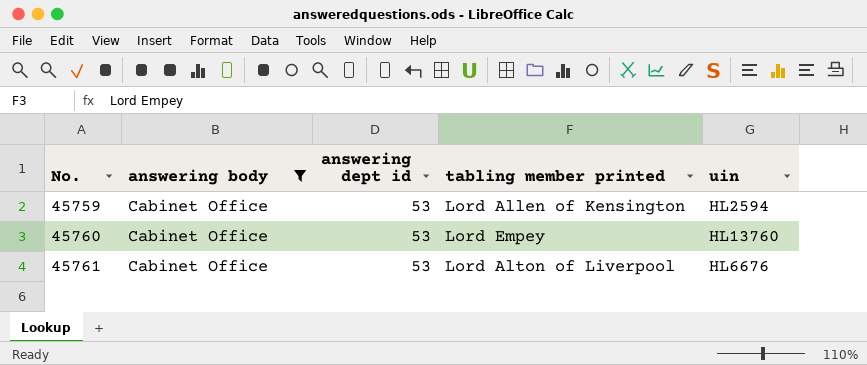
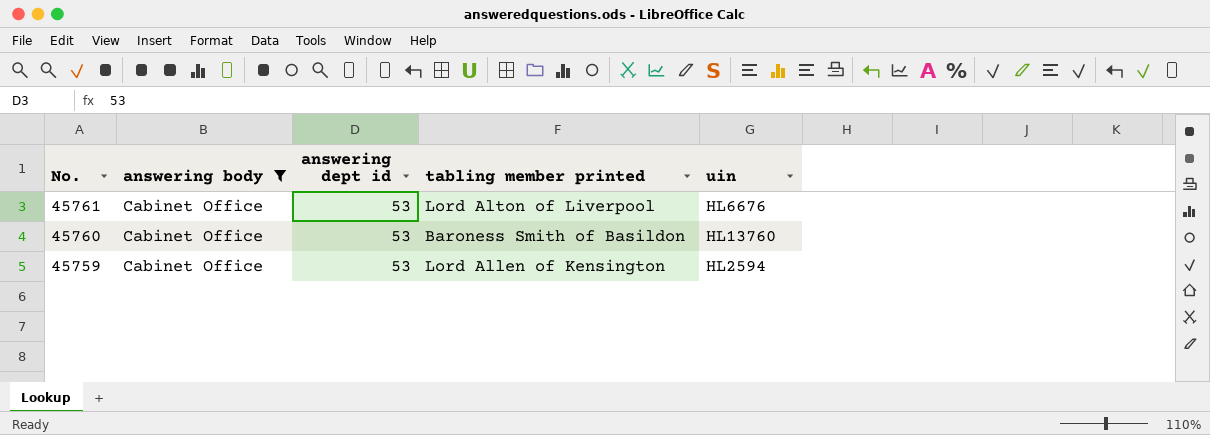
row order: No. ascending -> No. descending
45760 | tabling member printed: Lord Empey -> Baroness Smith of Basildon

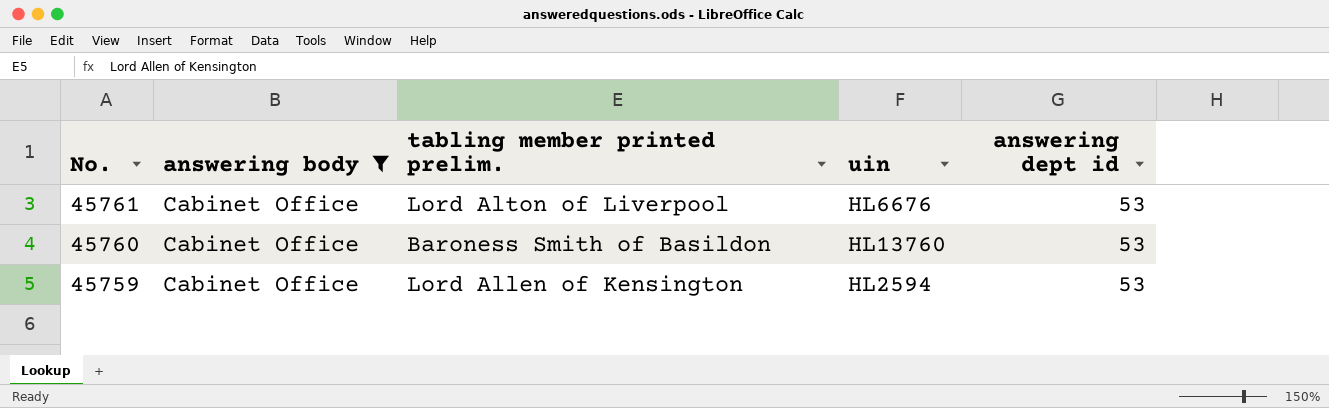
column name: tabling member printed -> tabling member printed prelim.
column answering dept id | position: 3 -> 5

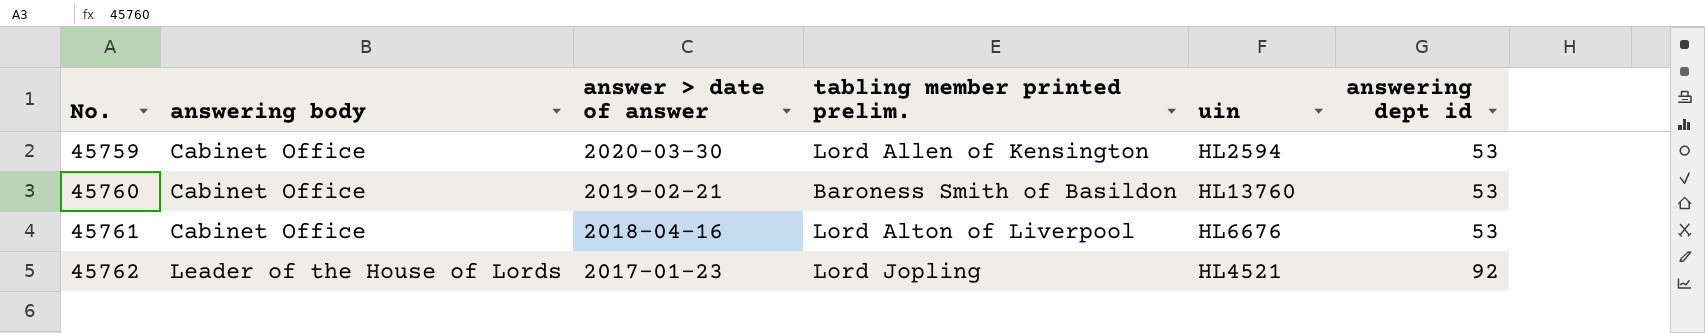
filter: answering body = Cabinet Office -> none
row order: No. descending -> No. ascending
column answer > date of answer | position: none -> 3

